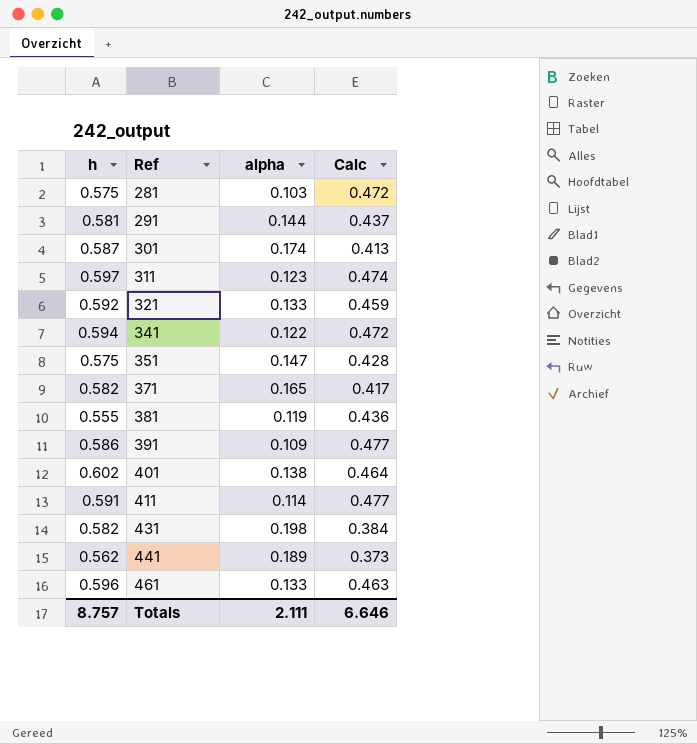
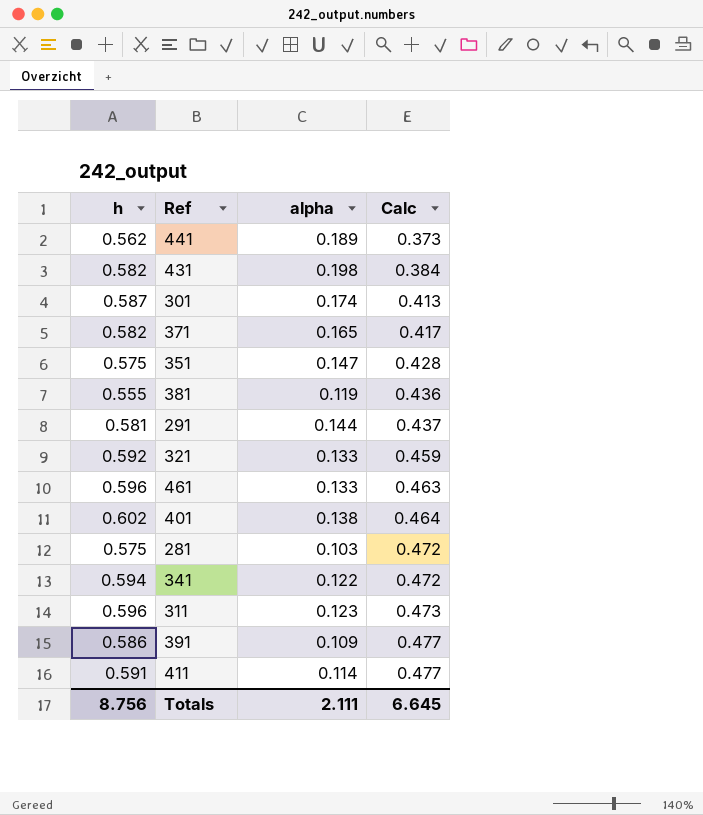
row order: Ref ascending -> Calc ascending
311 | h: 0.597 -> 0.596
311 | Calc: 0.474 -> 0.473
Totals | h: 8.757 -> 8.756
Totals | Calc: 6.646 -> 6.645

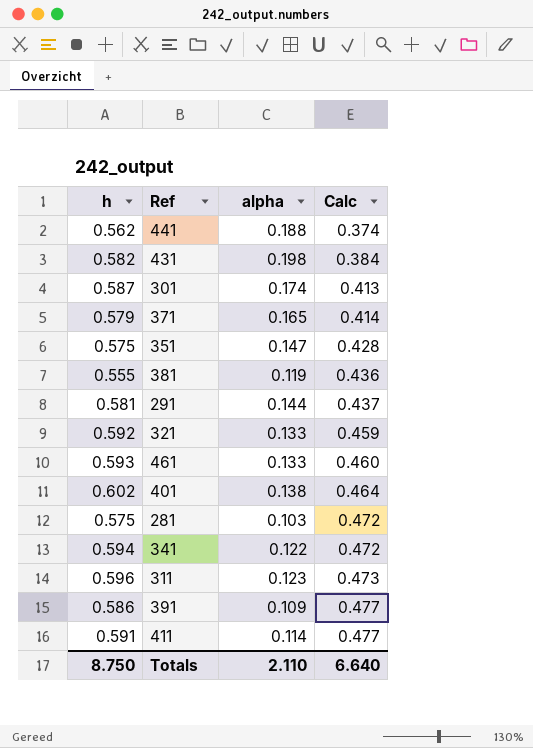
441 | alpha: 0.189 -> 0.188
441 | Calc: 0.373 -> 0.374
371 | h: 0.582 -> 0.579
371 | Calc: 0.417 -> 0.414
461 | h: 0.596 -> 0.593
461 | Calc: 0.463 -> 0.460
Totals | h: 8.756 -> 8.750
Totals | alpha: 2.111 -> 2.110
Totals | Calc: 6.645 -> 6.640

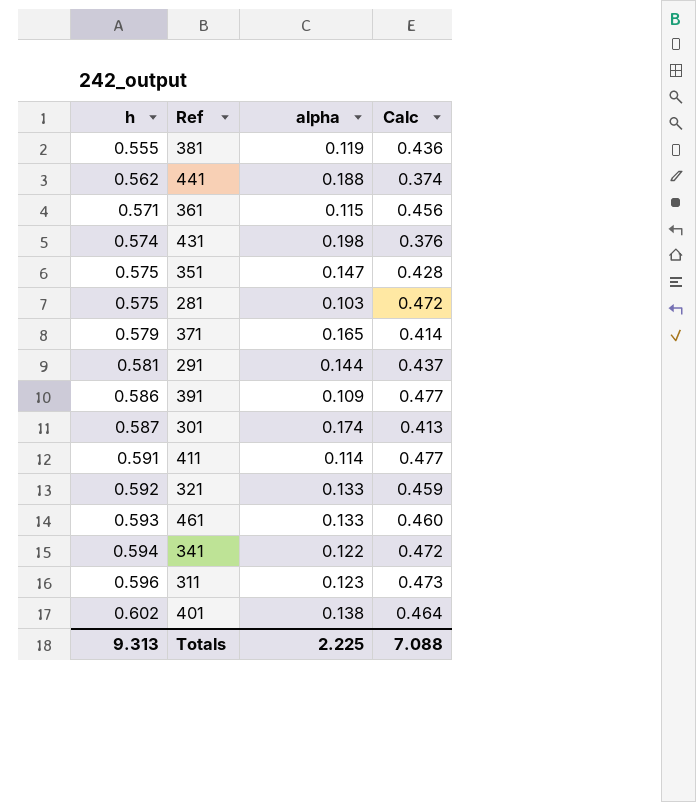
row order: Calc ascending -> h ascending
row 361: none -> 0.571 | 0.115 | 0.456
431 | h: 0.582 -> 0.574
431 | Calc: 0.384 -> 0.376
Totals | h: 8.750 -> 9.313
Totals | alpha: 2.110 -> 2.225
Totals | Calc: 6.640 -> 7.088

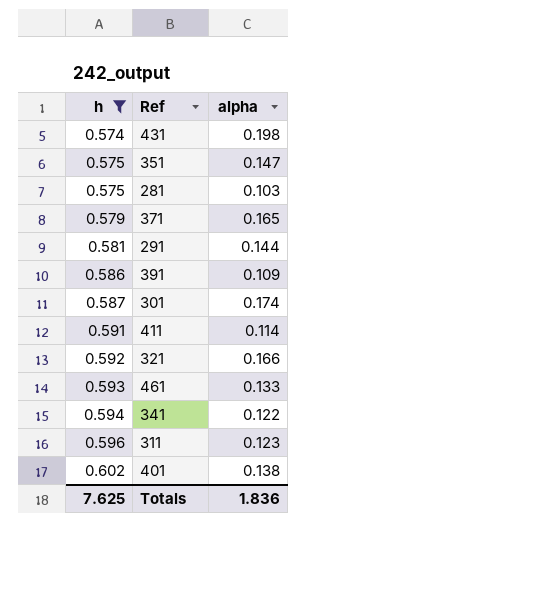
filter: none -> h >= 0.574
column Calc | formula: [h] - [alpha] -> none
321 | alpha: 0.133 -> 0.166
Totals | h: 9.313 -> 7.625
Totals | alpha: 2.225 -> 1.836

